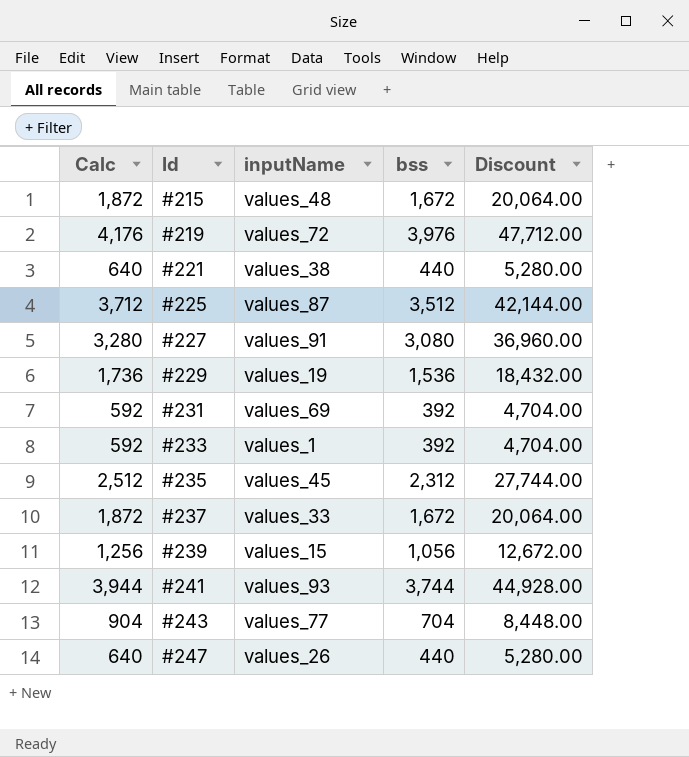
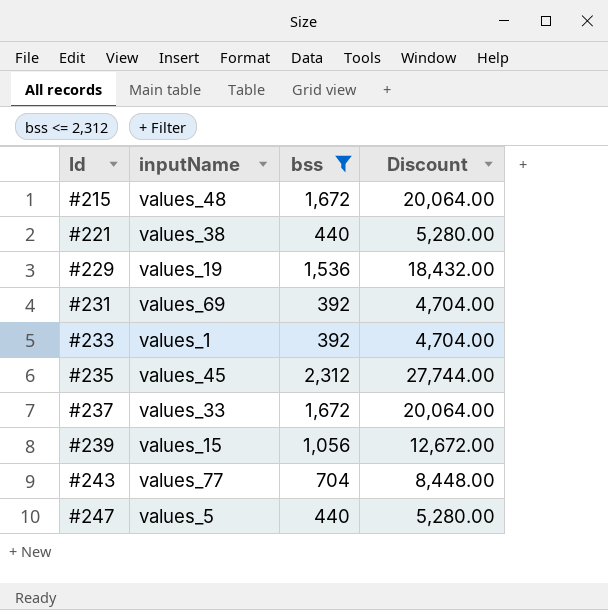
filter: none -> bss <= 2,312
column Calc | formula: [bss] + 200 -> none
#247 | inputName: values_26 -> values_5

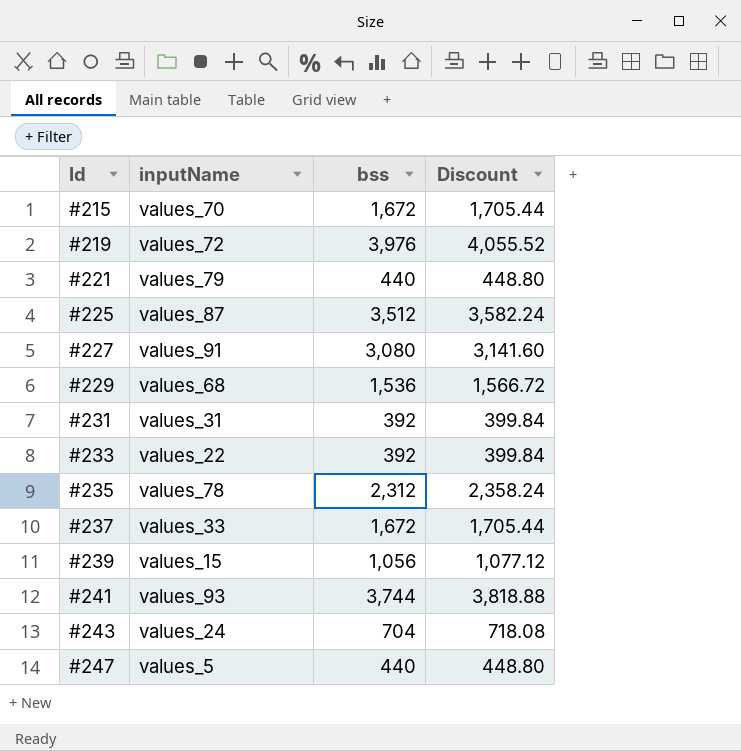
filter: bss <= 2,312 -> none
column Discount | formula: [bss] * 12 -> [bss] * 1.02
#215 | inputName: values_48 -> values_70
#221 | inputName: values_38 -> values_79
#229 | inputName: values_19 -> values_68
#231 | inputName: values_69 -> values_31
#233 | inputName: values_1 -> values_22
#235 | inputName: values_45 -> values_78
#243 | inputName: values_77 -> values_24

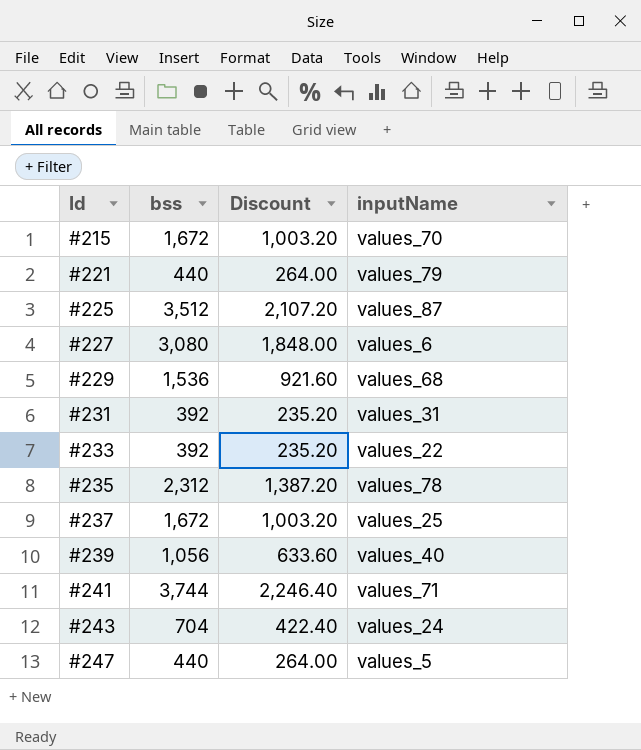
column Discount | formula: [bss] * 1.02 -> [bss] * 0.6
column inputName | position: 2 -> 4
row #219: values_72 | 3,976 | 4,055.52 -> none
#227 | inputName: values_91 -> values_6
#237 | inputName: values_33 -> values_25
#239 | inputName: values_15 -> values_40
#241 | inputName: values_93 -> values_71

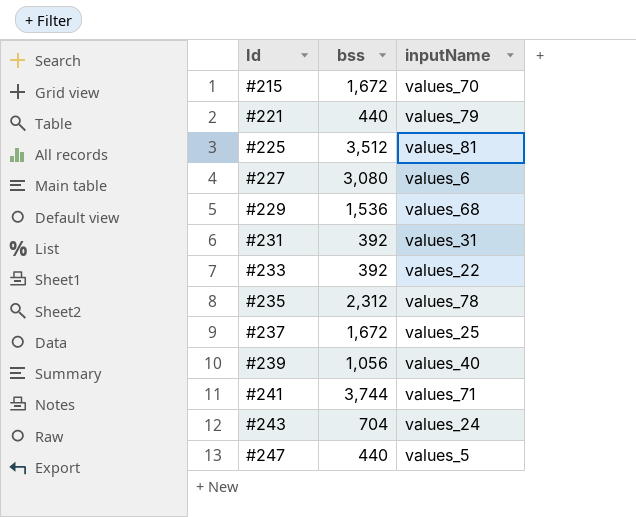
column Discount | formula: [bss] * 0.6 -> none
#225 | inputName: values_87 -> values_81

